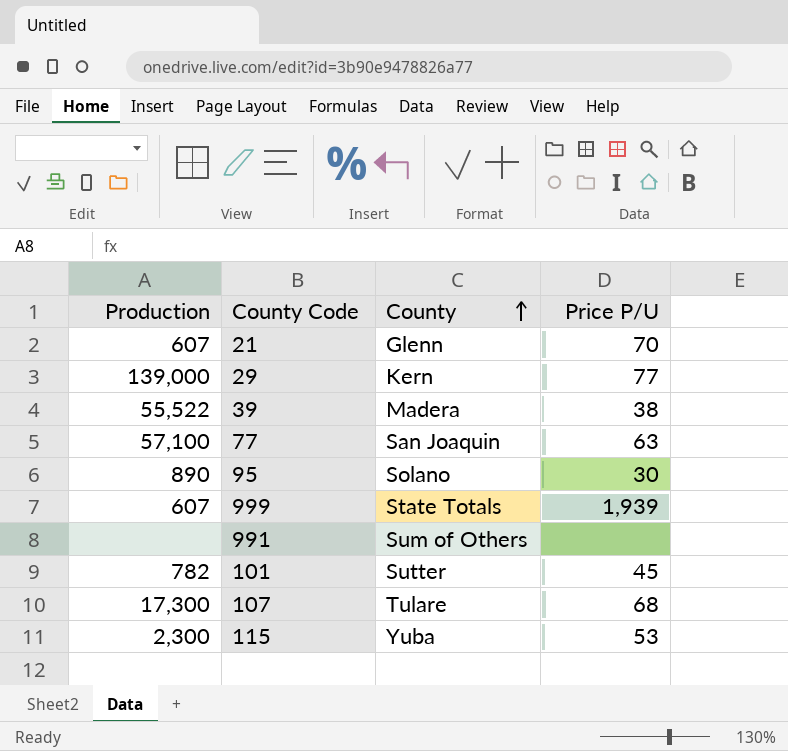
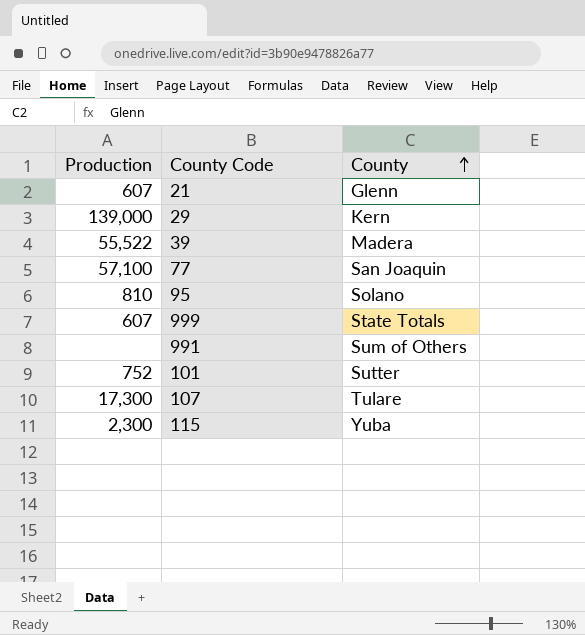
column Price P/U | position: 4 -> none
95 | Production: 890 -> 810
101 | Production: 782 -> 752

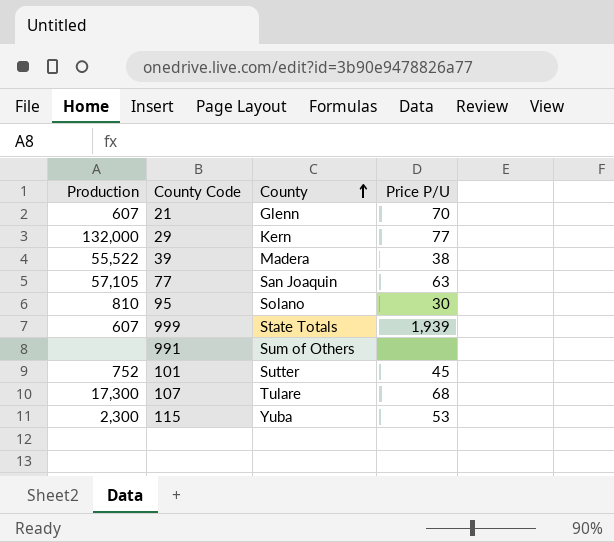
column Price P/U | position: none -> 4
29 | Production: 139,000 -> 132,000
77 | Production: 57,100 -> 57,105

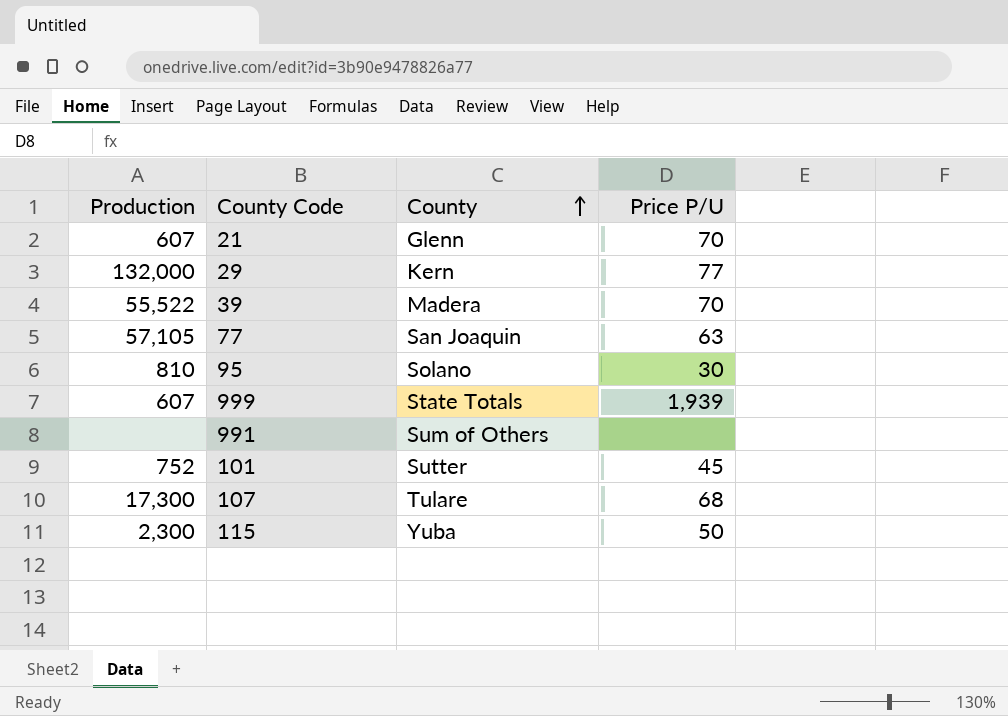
39 | Price P/U: 38 -> 70
115 | Price P/U: 53 -> 50

